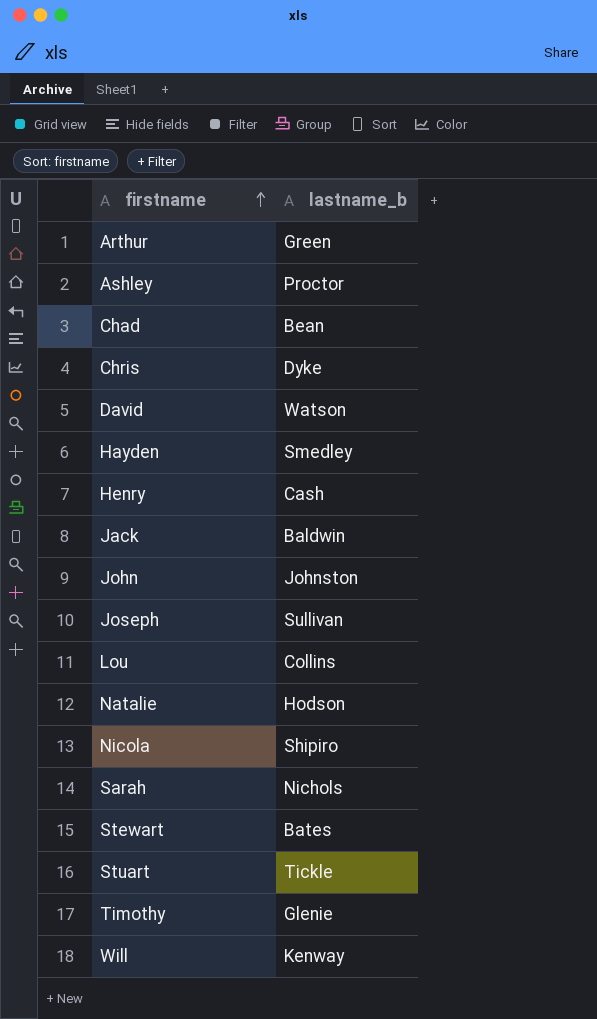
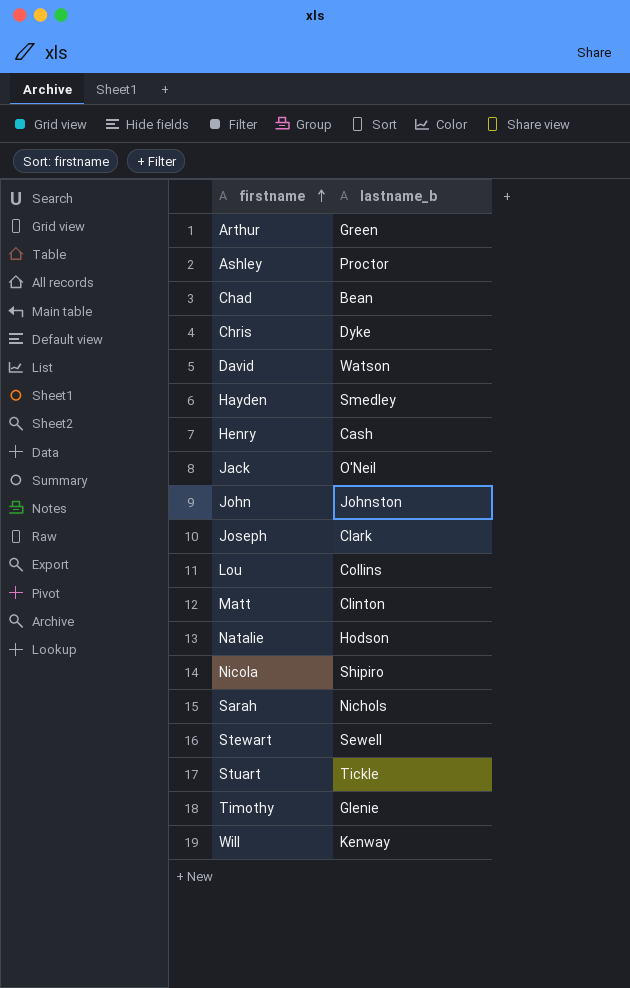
Jack | lastname_b: Baldwin -> O'Neil
Joseph | lastname_b: Sullivan -> Clark
row Matt: none -> Clinton
Stewart | lastname_b: Bates -> Sewell

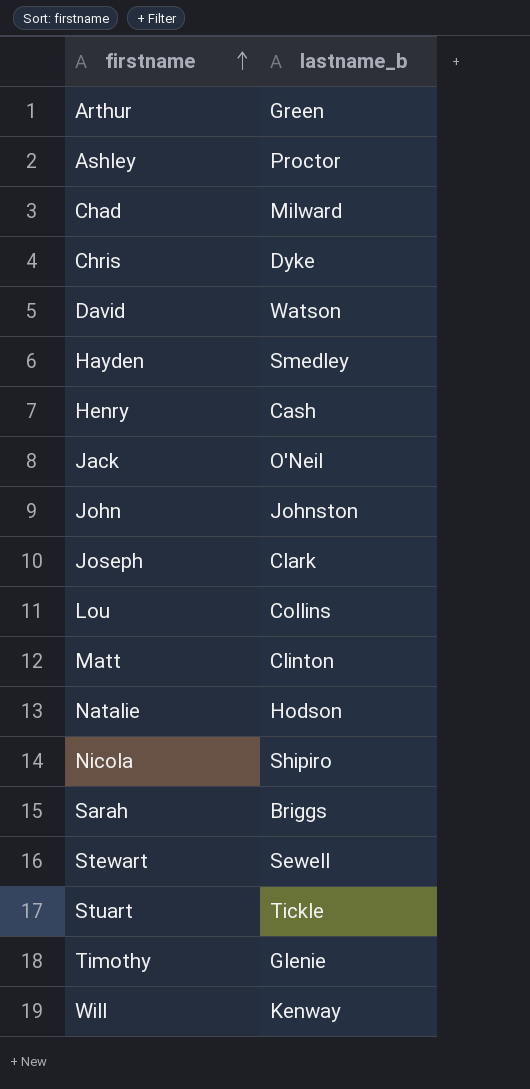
Chad | lastname_b: Bean -> Milward
Sarah | lastname_b: Nichols -> Briggs

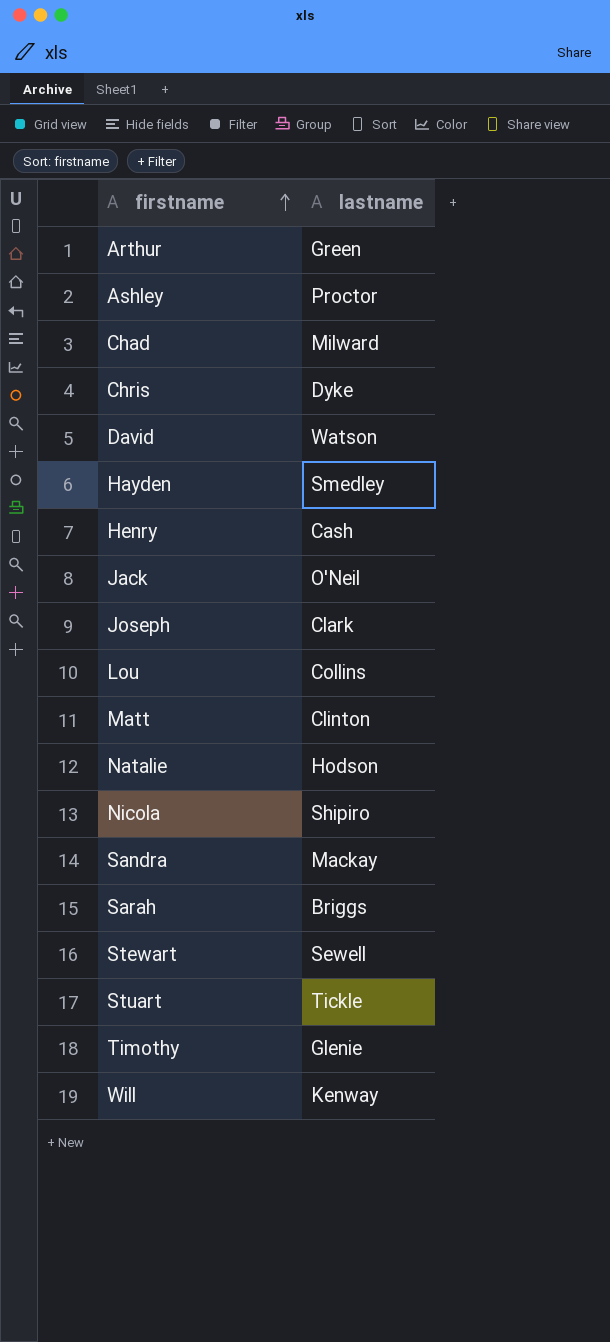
column name: lastname_b -> lastname
row John: Johnston -> none
row Sandra: none -> Mackay

